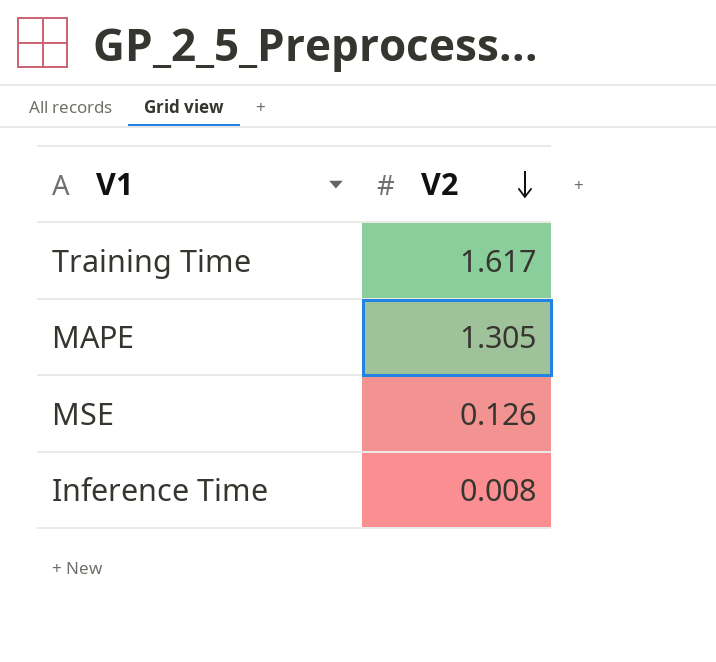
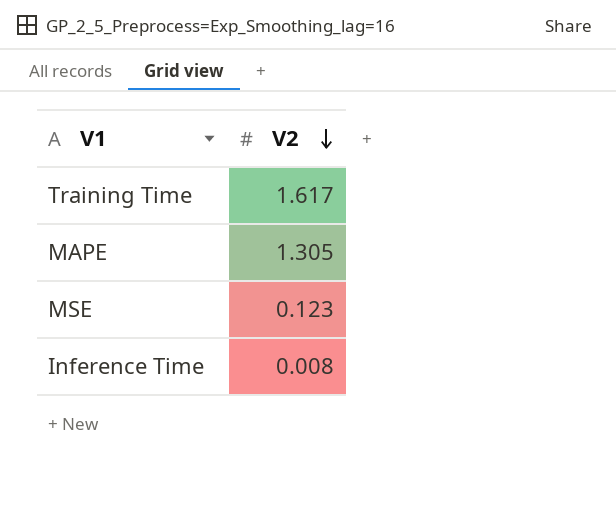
MSE | V2: 0.126 -> 0.123

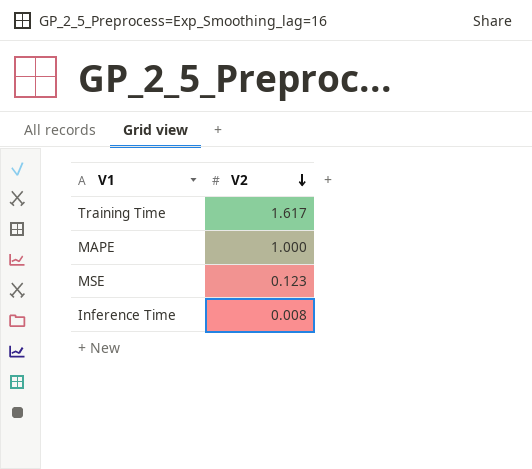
MAPE | V2: 1.305 -> 1.000

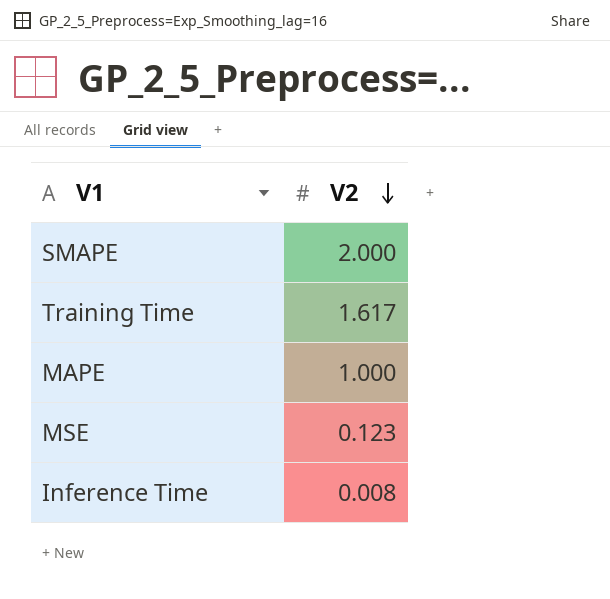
row SMAPE: none -> 2.000

